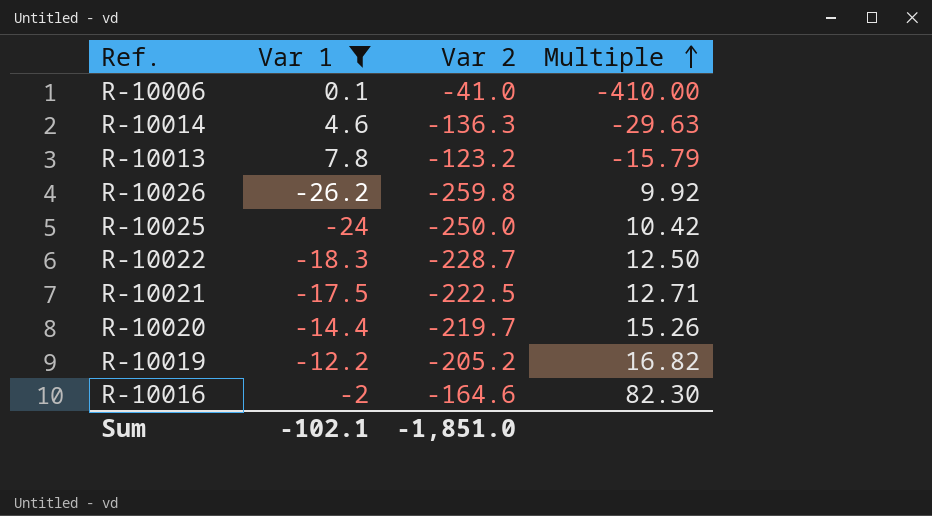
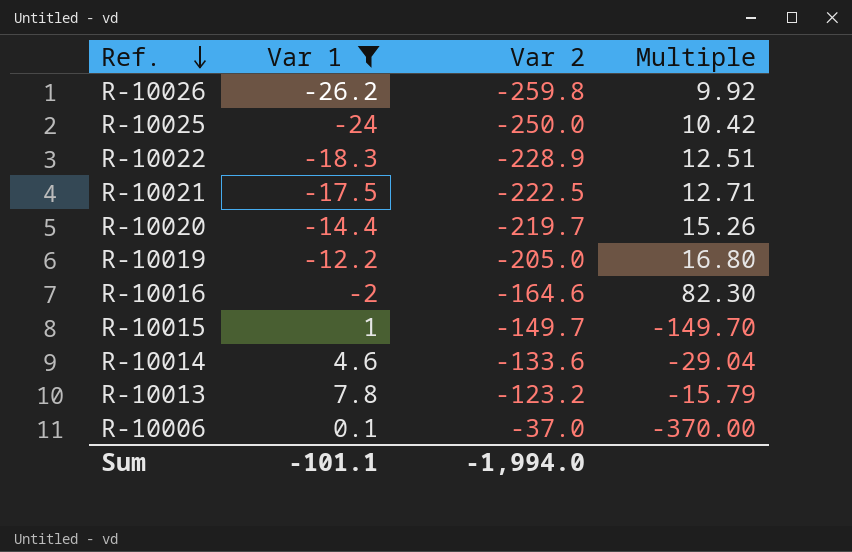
row order: Multiple ascending -> Ref. descending
R-10022 | Var 2: -228.7 -> -228.9
R-10022 | Multiple: 12.50 -> 12.51
R-10019 | Var 2: -205.2 -> -205.0
R-10019 | Multiple: 16.82 -> 16.80
row R-10015: none -> 1 | -149.7 | -149.70
R-10014 | Var 2: -136.3 -> -133.6
R-10014 | Multiple: -29.63 -> -29.04
R-10006 | Var 2: -41.0 -> -37.0
R-10006 | Multiple: -410.00 -> -370.00
Sum | Var 1: -102.1 -> -101.1
Sum | Var 2: -1,851.0 -> -1,994.0

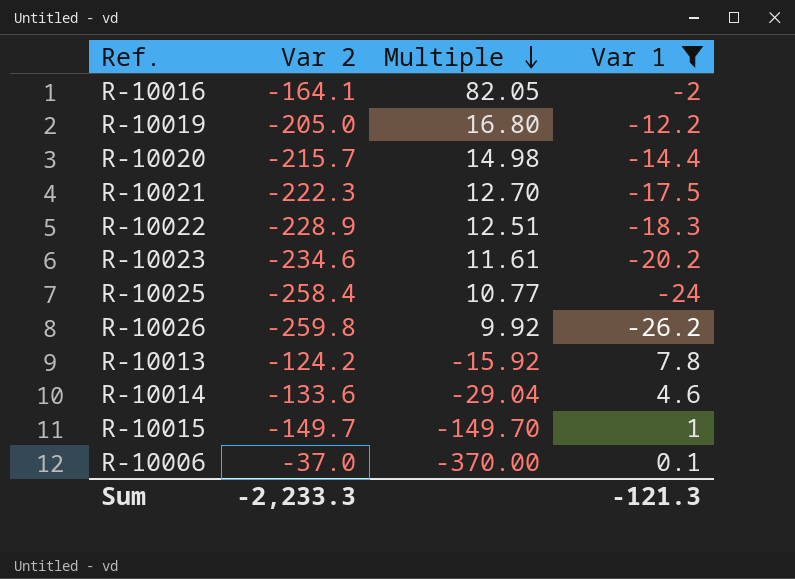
row order: Ref. descending -> Multiple descending
column Var 1 | position: 2 -> 4
R-10016 | Var 2: -164.6 -> -164.1
R-10016 | Multiple: 82.30 -> 82.05
R-10020 | Var 2: -219.7 -> -215.7
R-10020 | Multiple: 15.26 -> 14.98
R-10021 | Var 2: -222.5 -> -222.3
R-10021 | Multiple: 12.71 -> 12.70
row R-10023: none -> -234.6 | 11.61 | -20.2
R-10025 | Var 2: -250.0 -> -258.4
R-10025 | Multiple: 10.42 -> 10.77
R-10013 | Var 2: -123.2 -> -124.2
R-10013 | Multiple: -15.79 -> -15.92
Sum | Var 2: -1,994.0 -> -2,233.3
Sum | Var 1: -101.1 -> -121.3

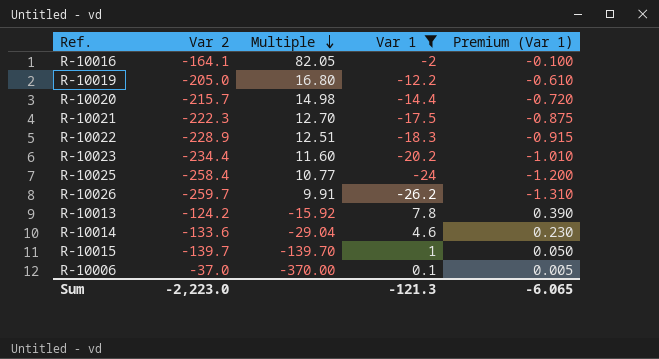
column Premium (Var 1) | formula: none -> [Var 1] * 0.05
R-10023 | Var 2: -234.6 -> -234.4
R-10023 | Multiple: 11.61 -> 11.60
R-10026 | Var 2: -259.8 -> -259.7
R-10026 | Multiple: 9.92 -> 9.91
R-10015 | Var 2: -149.7 -> -139.7
R-10015 | Multiple: -149.70 -> -139.70
Sum | Var 2: -2,233.3 -> -2,223.0

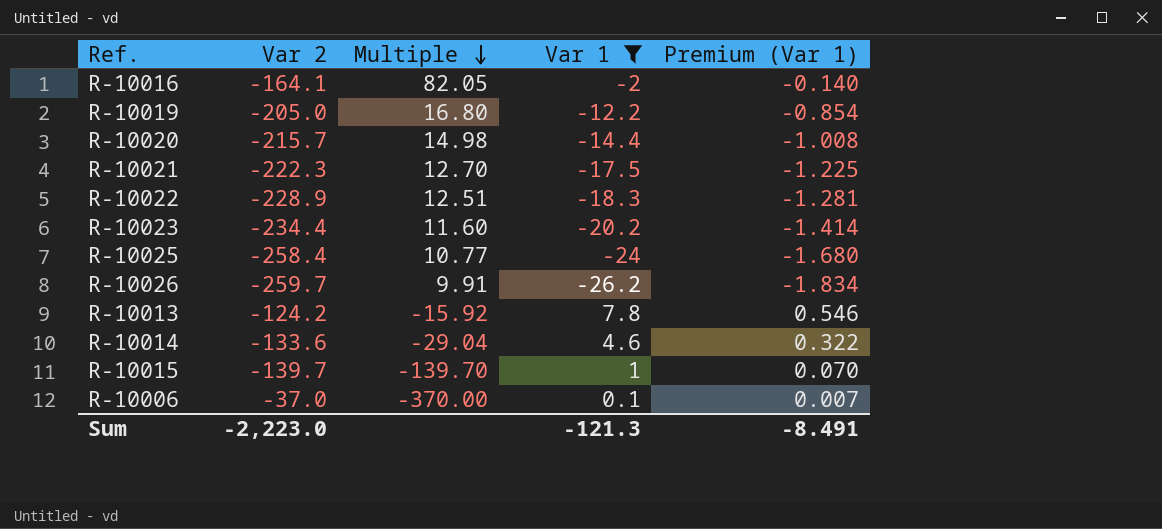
column Premium (Var 1) | formula: [Var 1] * 0.05 -> [Var 1] * 0.07
Sum | Premium (Var 1): -6.065 -> -8.491

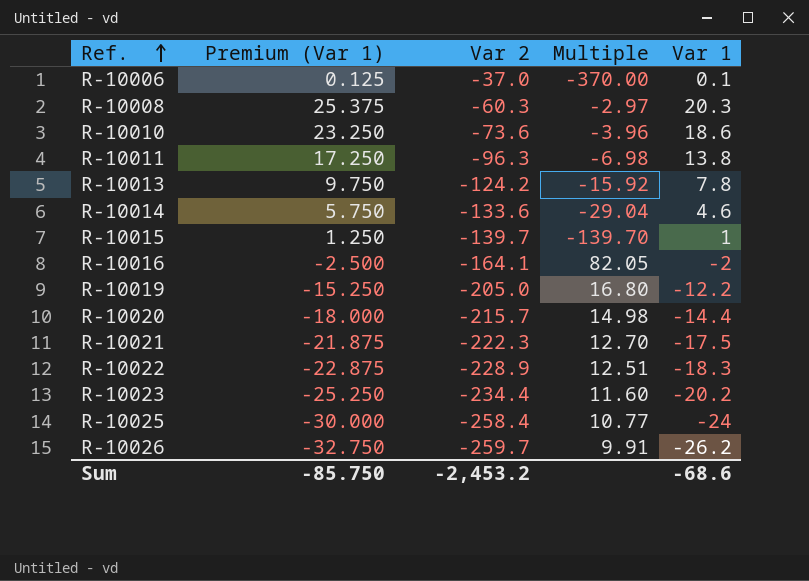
filter: Var 1 <= 7.8 -> none
row order: Multiple descending -> Ref. ascending
column Premium (Var 1) | formula: [Var 1] * 0.07 -> [Var 1] * 1.25
column Premium (Var 1) | position: 5 -> 2
Sum | Premium (Var 1): -8.491 -> -85.750
Sum | Var 2: -2,223.0 -> -2,453.2
Sum | Var 1: -121.3 -> -68.6

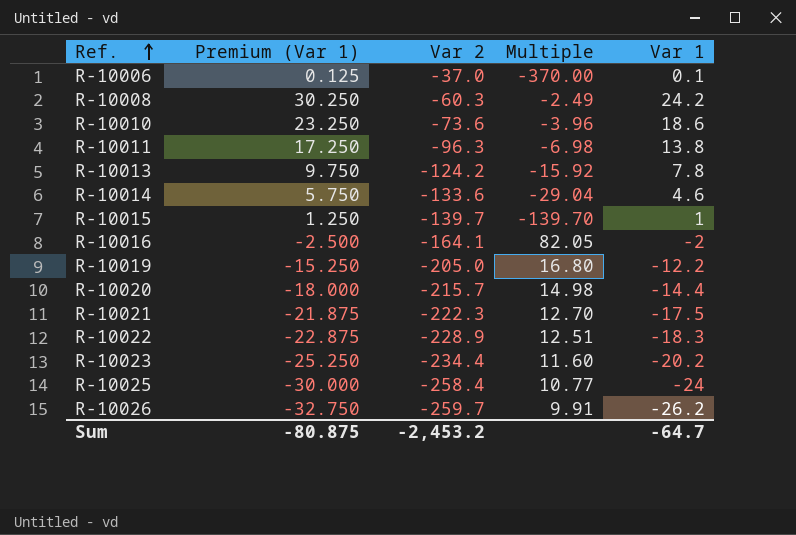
R-10008 | Premium (Var 1): 25.375 -> 30.250
R-10008 | Multiple: -2.97 -> -2.49
R-10008 | Var 1: 20.3 -> 24.2
Sum | Premium (Var 1): -85.750 -> -80.875
Sum | Var 1: -68.6 -> -64.7

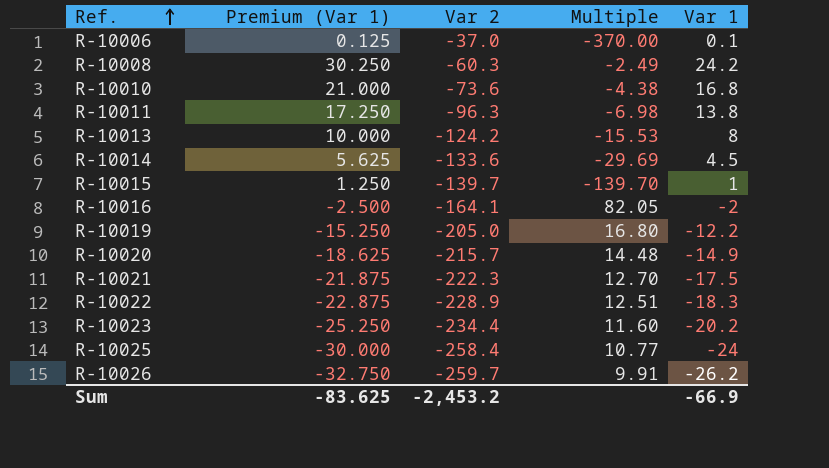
R-10010 | Premium (Var 1): 23.250 -> 21.000
R-10010 | Multiple: -3.96 -> -4.38
R-10010 | Var 1: 18.6 -> 16.8
R-10013 | Premium (Var 1): 9.750 -> 10.000
R-10013 | Multiple: -15.92 -> -15.53
R-10013 | Var 1: 7.8 -> 8
R-10014 | Premium (Var 1): 5.750 -> 5.625
R-10014 | Multiple: -29.04 -> -29.69
R-10014 | Var 1: 4.6 -> 4.5
R-10020 | Premium (Var 1): -18.000 -> -18.625
R-10020 | Multiple: 14.98 -> 14.48
R-10020 | Var 1: -14.4 -> -14.9
Sum | Premium (Var 1): -80.875 -> -83.625
Sum | Var 1: -64.7 -> -66.9

